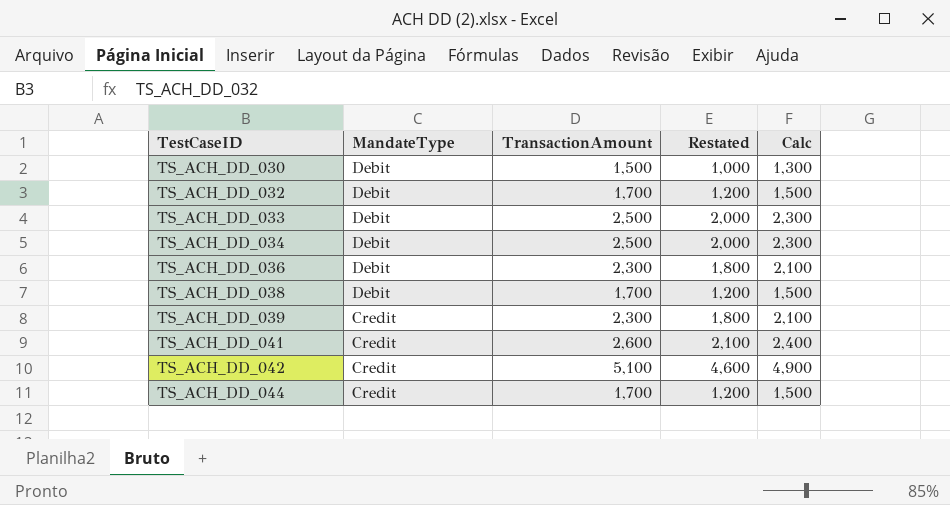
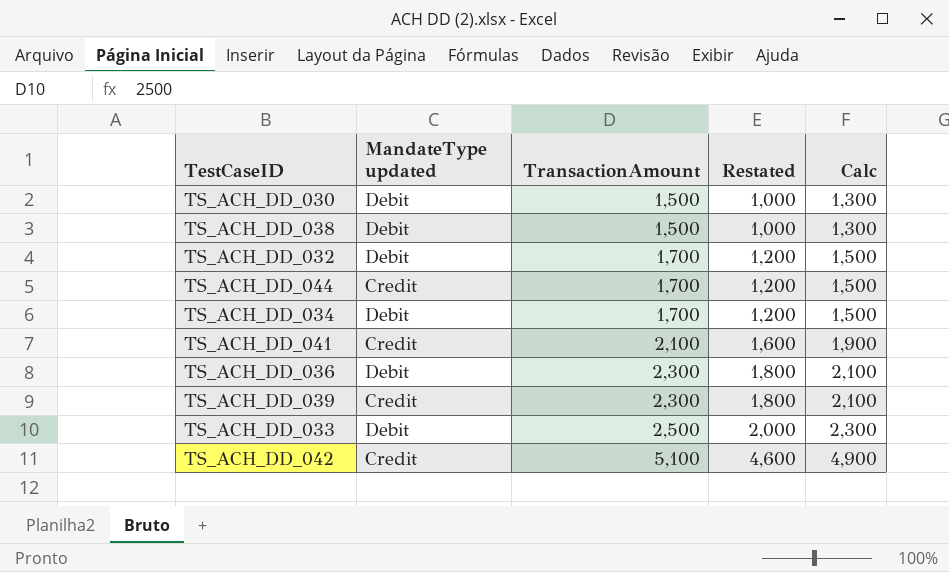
row order: TestCaseID ascending -> TransactionAmount ascending
column name: MandateType -> MandateType updated
TS_ACH_DD_038 | TransactionAmount: 1,700 -> 1,500
TS_ACH_DD_038 | Restated: 1,200 -> 1,000
TS_ACH_DD_038 | Calc: 1,500 -> 1,300
TS_ACH_DD_034 | TransactionAmount: 2,500 -> 1,700
TS_ACH_DD_034 | Restated: 2,000 -> 1,200
TS_ACH_DD_034 | Calc: 2,300 -> 1,500
TS_ACH_DD_041 | TransactionAmount: 2,600 -> 2,100
TS_ACH_DD_041 | Restated: 2,100 -> 1,600
TS_ACH_DD_041 | Calc: 2,400 -> 1,900

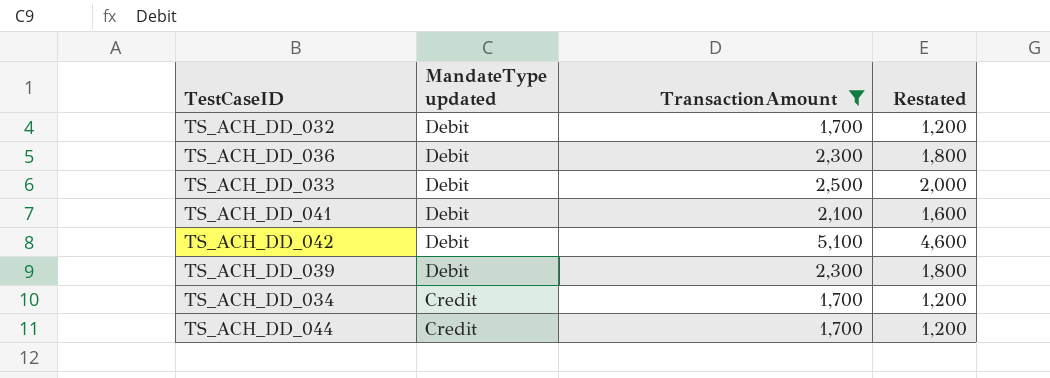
filter: none -> TransactionAmount != 1,500
row order: TransactionAmount ascending -> MandateType updated descending
column Calc | formula: [TransactionAmount] - 200 -> none
TS_ACH_DD_041 | MandateType updated: Credit -> Debit
TS_ACH_DD_042 | MandateType updated: Credit -> Debit
TS_ACH_DD_039 | MandateType updated: Credit -> Debit
TS_ACH_DD_034 | MandateType updated: Debit -> Credit

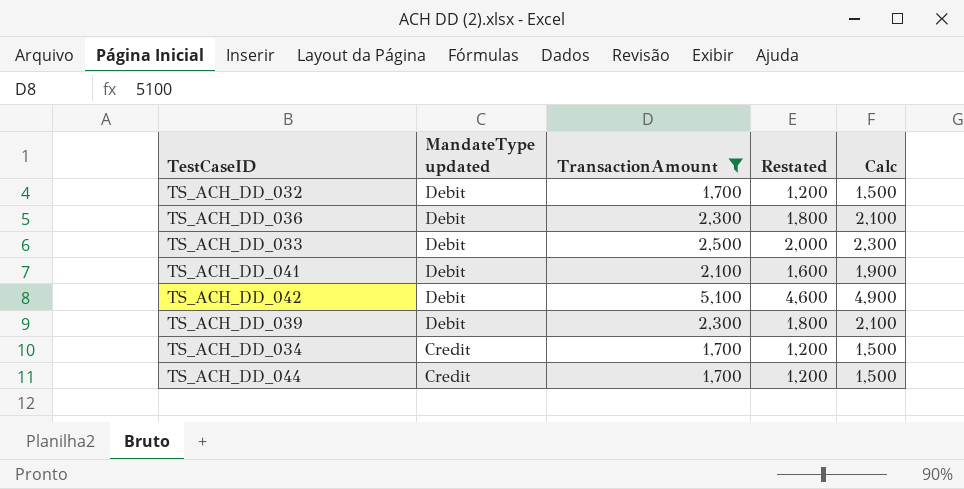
column Calc | formula: none -> [TransactionAmount] - 200

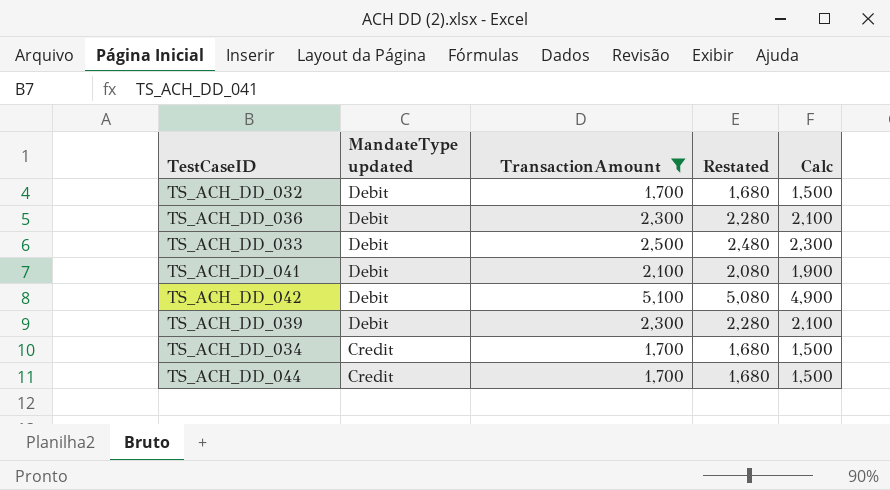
column Restated | formula: [TransactionAmount] - 500 -> [TransactionAmount] - 20

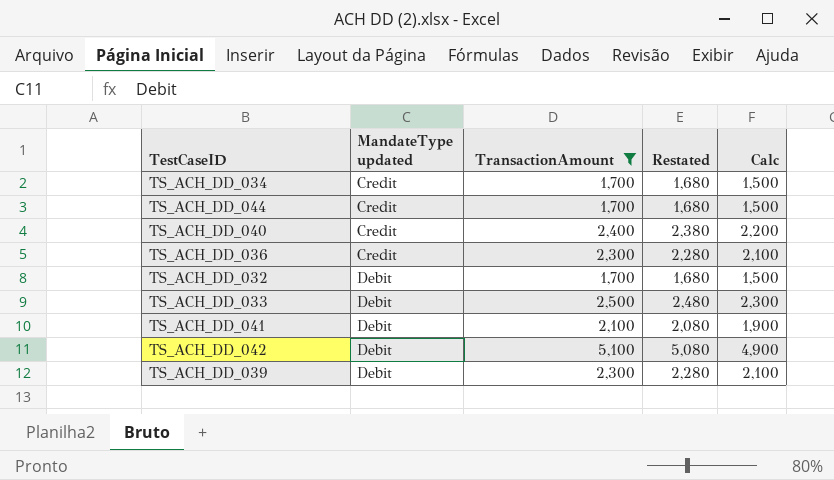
row order: MandateType updated descending -> MandateType updated ascending
row TS_ACH_DD_040: none -> Credit | 2,400 | 2,380 | 2,200
TS_ACH_DD_036 | MandateType updated: Debit -> Credit

